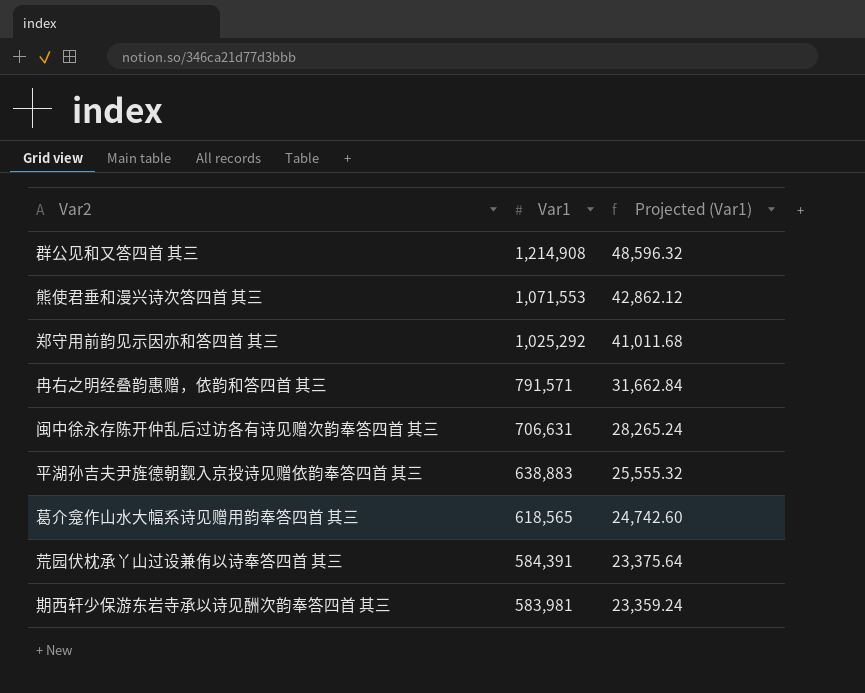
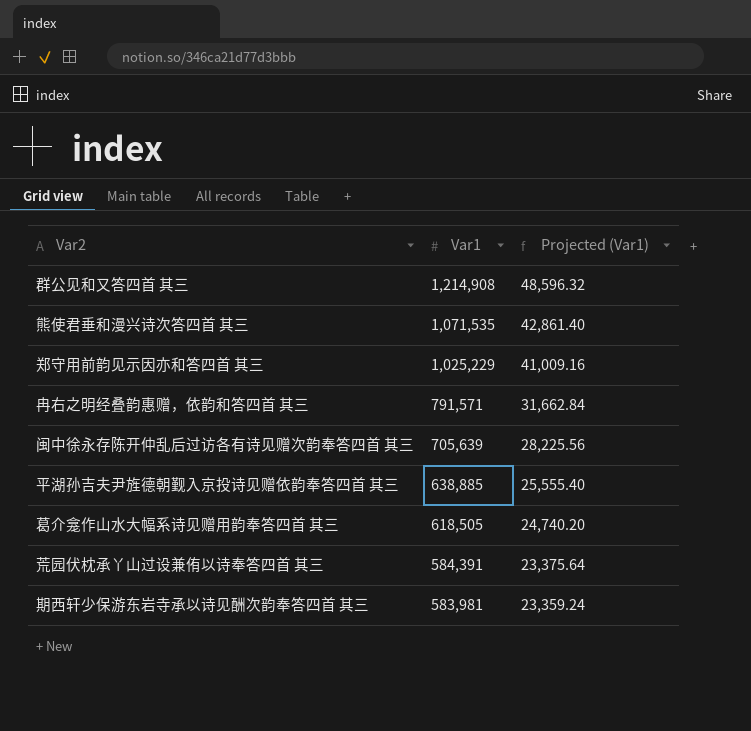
熊使君垂和漫兴诗次答四首 其三 | Var1: 1,071,553 -> 1,071,535
熊使君垂和漫兴诗次答四首 其三 | Projected (Var1): 42,862.12 -> 42,861.40
郑守用前韵见示因亦和答四首 其三 | Var1: 1,025,292 -> 1,025,229
郑守用前韵见示因亦和答四首 其三 | Projected (Var1): 41,011.68 -> 41,009.16
闽中徐永存陈开仲乱后过访各有诗见赠次韵奉答四首 其三 | Var1: 706,631 -> 705,639
闽中徐永存陈开仲乱后过访各有诗见赠次韵奉答四首 其三 | Projected (Var1): 28,265.24 -> 28,225.56
平湖孙吉夫尹旌德朝觐入京投诗见赠依韵奉答四首 其三 | Var1: 638,883 -> 638,885
平湖孙吉夫尹旌德朝觐入京投诗见赠依韵奉答四首 其三 | Projected (Var1): 25,555.32 -> 25,555.40
葛介龛作山水大幅系诗见赠用韵奉答四首 其三 | Var1: 618,565 -> 618,505
葛介龛作山水大幅系诗见赠用韵奉答四首 其三 | Projected (Var1): 24,742.60 -> 24,740.20

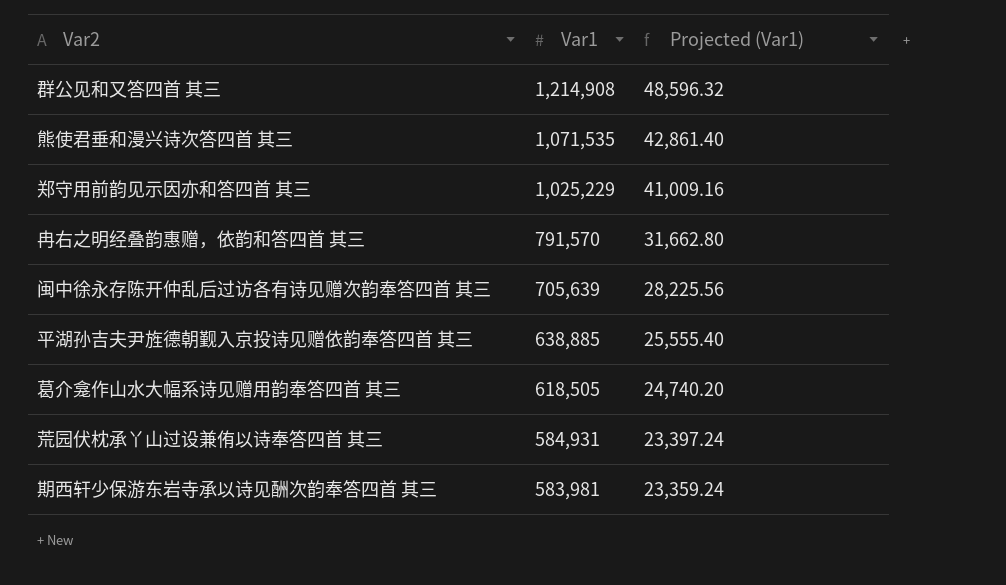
冉右之明经叠韵惠赠，依韵和答四首 其三 | Var1: 791,571 -> 791,570
冉右之明经叠韵惠赠，依韵和答四首 其三 | Projected (Var1): 31,662.84 -> 31,662.80
荒园伏枕承丫山过设兼侑以诗奉答四首 其三 | Var1: 584,391 -> 584,931
荒园伏枕承丫山过设兼侑以诗奉答四首 其三 | Projected (Var1): 23,375.64 -> 23,397.24

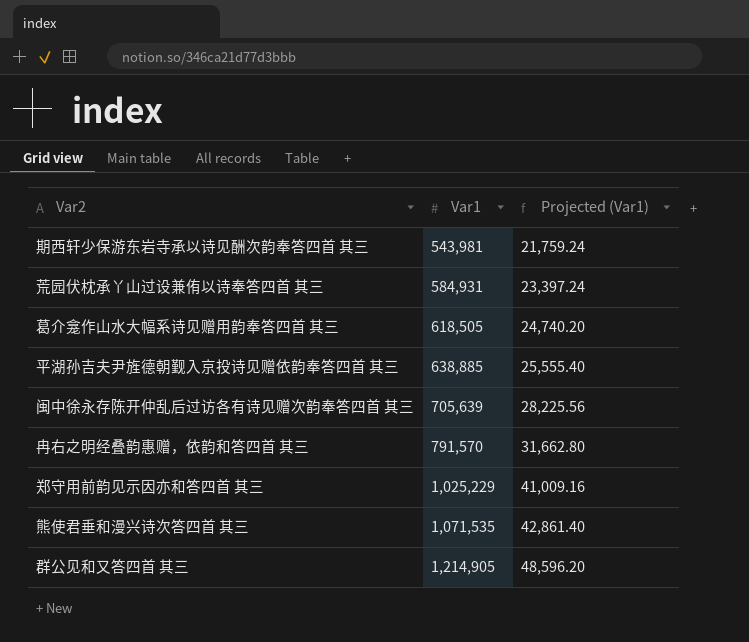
row order: Var1 descending -> Var1 ascending
期西轩少保游东岩寺承以诗见酬次韵奉答四首 其三 | Var1: 583,981 -> 543,981
期西轩少保游东岩寺承以诗见酬次韵奉答四首 其三 | Projected (Var1): 23,359.24 -> 21,759.24
群公见和又答四首 其三 | Var1: 1,214,908 -> 1,214,905
群公见和又答四首 其三 | Projected (Var1): 48,596.32 -> 48,596.20

